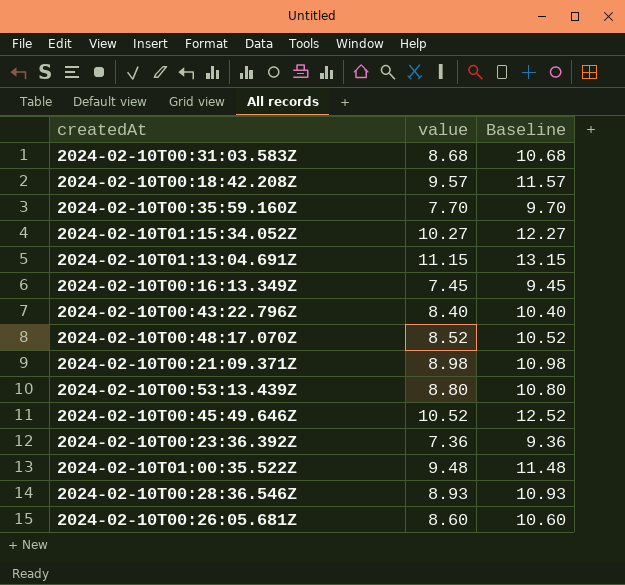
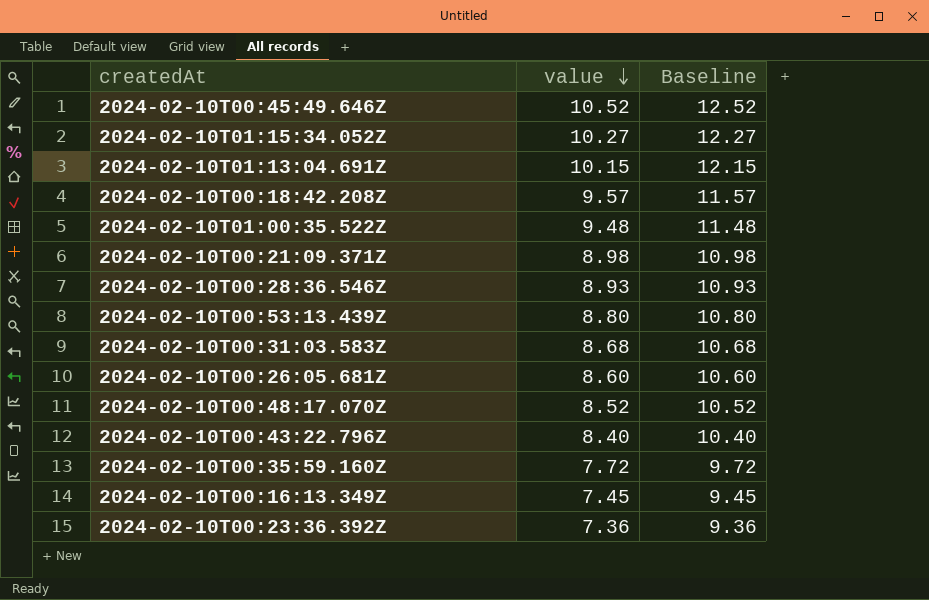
row order: none -> value descending
2024-02-10T01:13:04.691Z | value: 11.15 -> 10.15
2024-02-10T01:13:04.691Z | Baseline: 13.15 -> 12.15
2024-02-10T00:35:59.160Z | value: 7.70 -> 7.72
2024-02-10T00:35:59.160Z | Baseline: 9.70 -> 9.72

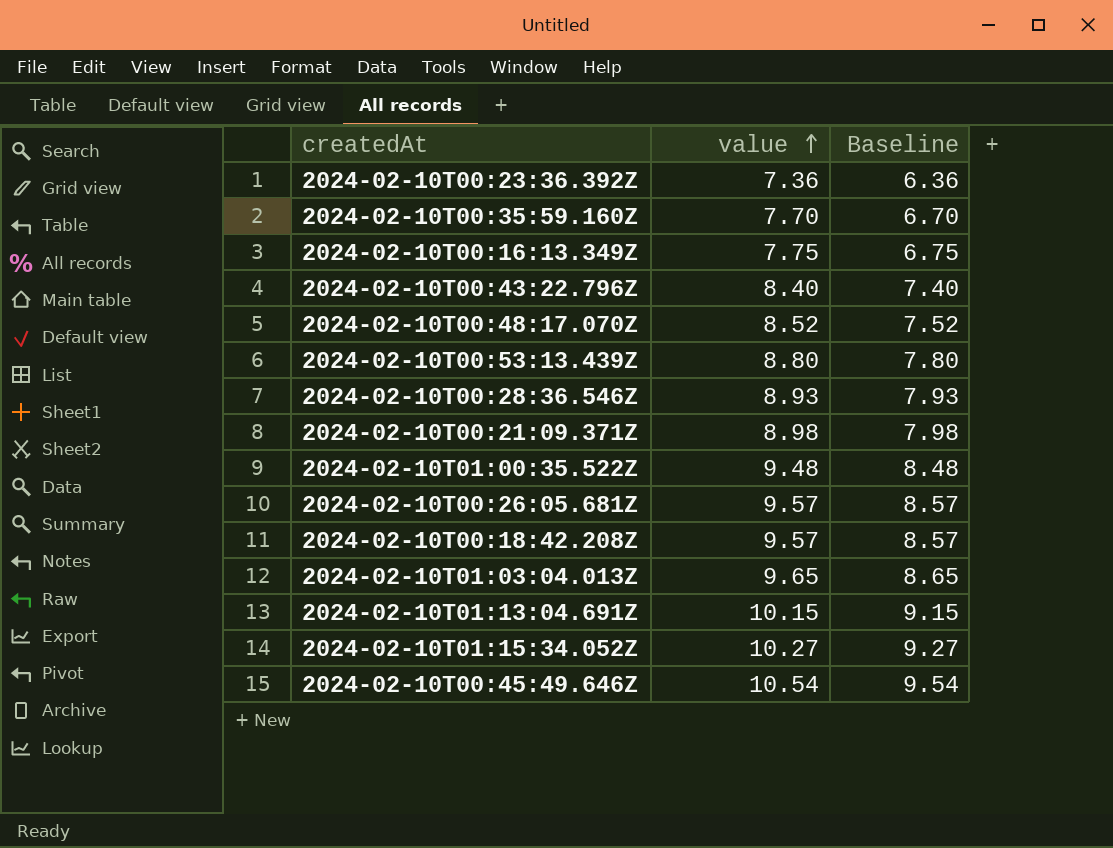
row order: value descending -> value ascending
column Baseline | formula: [value] + 2 -> [value] - 1
row 2024-02-10T00:31:03.583Z: 8.68 | 10.68 -> none
2024-02-10T00:35:59.160Z | value: 7.72 -> 7.70
2024-02-10T00:16:13.349Z | value: 7.45 -> 7.75
2024-02-10T00:26:05.681Z | value: 8.60 -> 9.57
row 2024-02-10T01:03:04.013Z: none -> 9.65 | 8.65
2024-02-10T00:45:49.646Z | value: 10.52 -> 10.54

